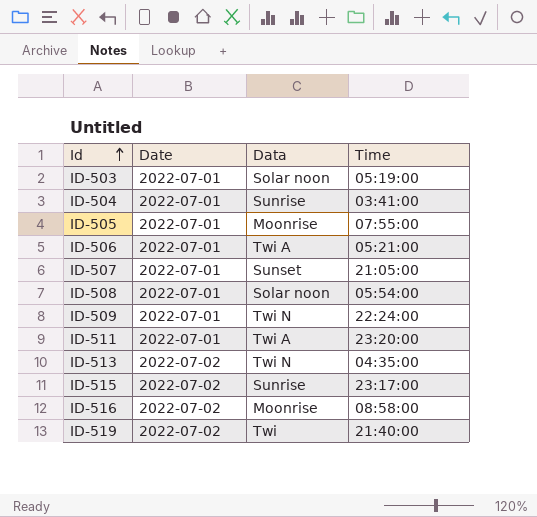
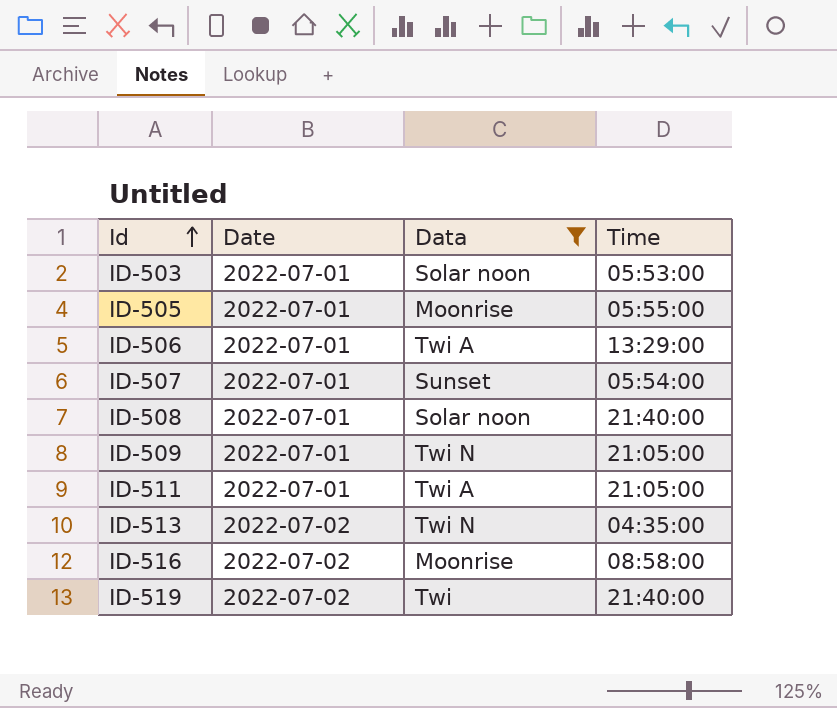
filter: none -> Data != Sunrise
ID-503 | Time: 05:19:00 -> 05:53:00
ID-505 | Time: 07:55:00 -> 05:55:00
ID-506 | Time: 05:21:00 -> 13:29:00
ID-507 | Time: 21:05:00 -> 05:54:00
ID-508 | Time: 05:54:00 -> 21:40:00
ID-509 | Time: 22:24:00 -> 21:05:00
ID-511 | Time: 23:20:00 -> 21:05:00

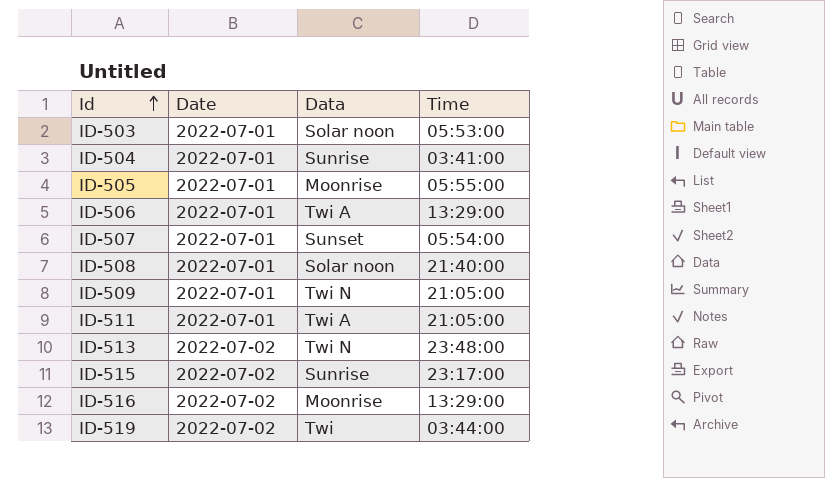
filter: Data != Sunrise -> none
ID-513 | Time: 04:35:00 -> 23:48:00
ID-516 | Time: 08:58:00 -> 13:29:00
ID-519 | Time: 21:40:00 -> 03:44:00

